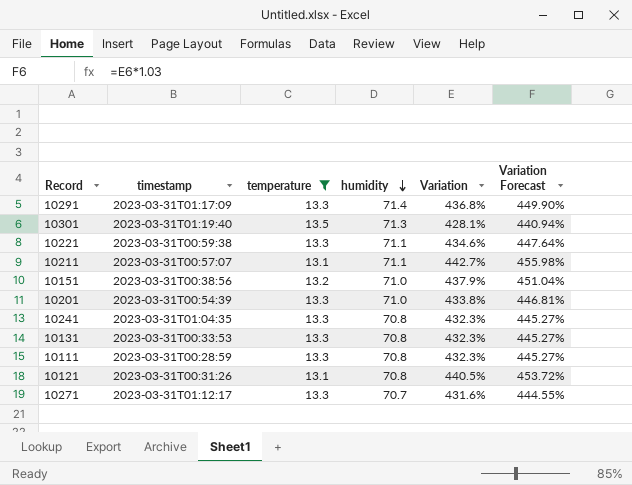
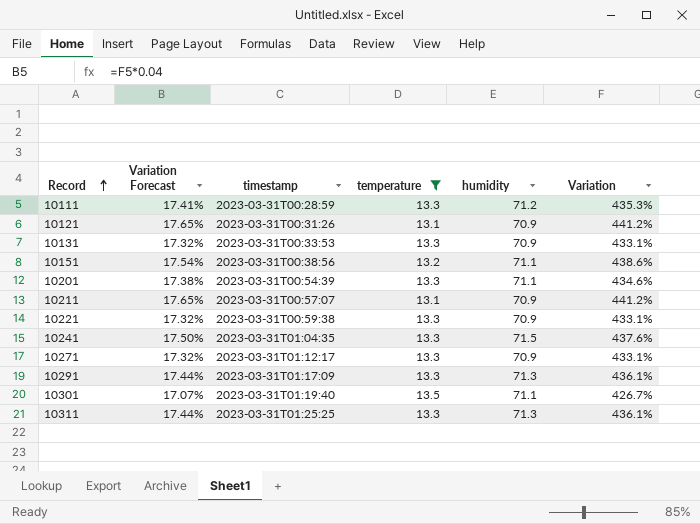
row order: humidity descending -> Record ascending
column Variation Forecast | formula: [Variation] * 1.03 -> [Variation] * 0.04
column Variation Forecast | position: 6 -> 2
10111 | humidity: 70.8 -> 71.2
10111 | Variation: 432.3% -> 435.3%
10121 | humidity: 70.8 -> 70.9
10121 | Variation: 440.5% -> 441.2%
10131 | humidity: 70.8 -> 70.9
10131 | Variation: 432.3% -> 433.1%
10151 | humidity: 71.0 -> 71.1
10151 | Variation: 437.9% -> 438.6%
10201 | humidity: 71.0 -> 71.1
10201 | Variation: 433.8% -> 434.6%
10211 | humidity: 71.1 -> 70.9
10211 | Variation: 442.7% -> 441.2%
10221 | humidity: 71.1 -> 70.9
10221 | Variation: 434.6% -> 433.1%
10241 | humidity: 70.8 -> 71.5
10241 | Variation: 432.3% -> 437.6%
10271 | humidity: 70.7 -> 70.9
10271 | Variation: 431.6% -> 433.1%
10291 | humidity: 71.4 -> 71.3
10291 | Variation: 436.8% -> 436.1%
10301 | humidity: 71.3 -> 71.1
10301 | Variation: 428.1% -> 426.7%
row 10311: none -> 17.44% | 2023-03-31T01:25:25 | 13.3 | 71.3 | 436.1%

